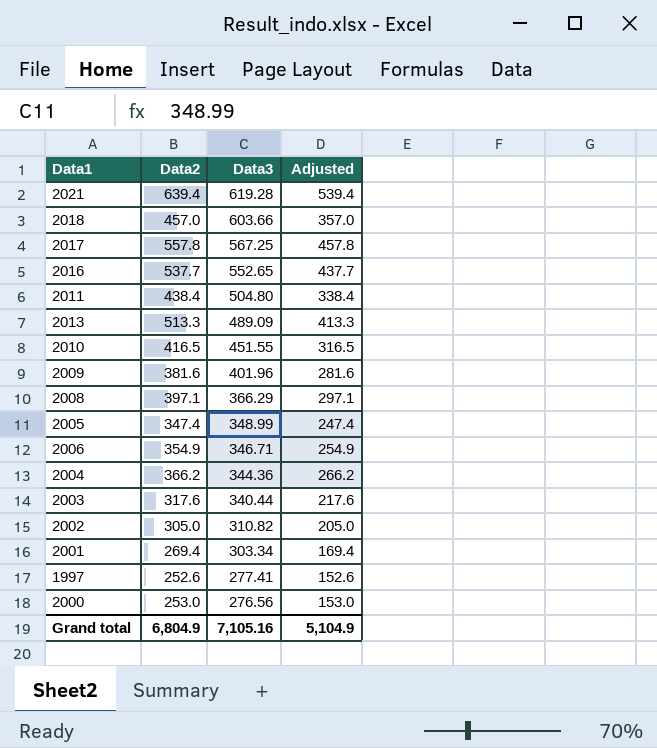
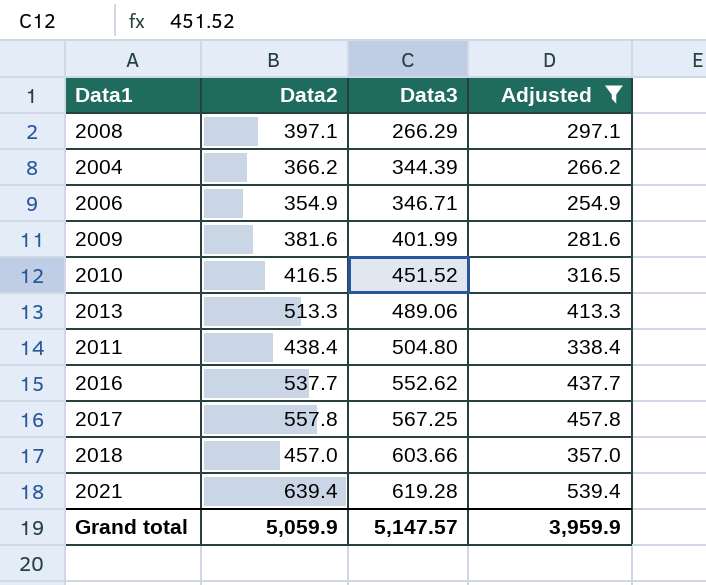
filter: none -> Adjusted >= 254.9
row order: Data3 descending -> Data3 ascending
2008 | Data3: 366.29 -> 266.29
2004 | Data3: 344.36 -> 344.39
2009 | Data3: 401.96 -> 401.99
2010 | Data3: 451.55 -> 451.52
2013 | Data3: 489.09 -> 489.06
2016 | Data3: 552.65 -> 552.62
Grand total | Data2: 6,804.9 -> 5,059.9
Grand total | Data3: 7,105.16 -> 5,147.57
Grand total | Adjusted: 5,104.9 -> 3,959.9

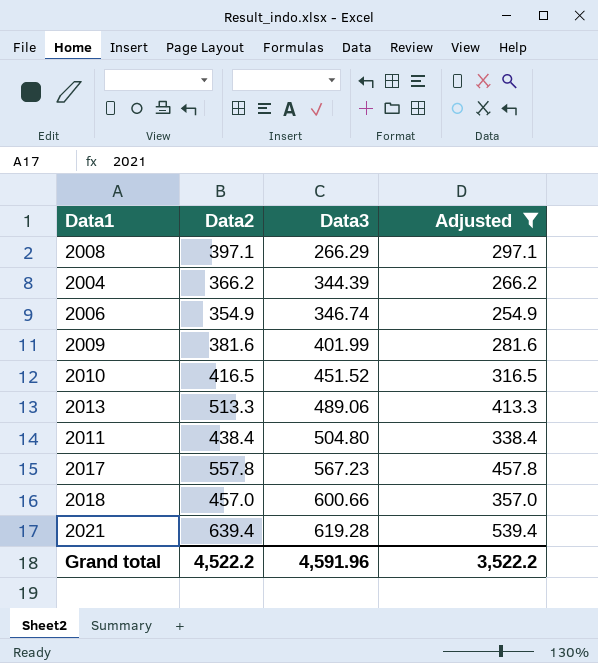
row 2016: 537.7 | 552.62 | 437.7 -> none
2006 | Data3: 346.71 -> 346.74
2017 | Data3: 567.25 -> 567.23
2018 | Data3: 603.66 -> 600.66
Grand total | Data2: 5,059.9 -> 4,522.2
Grand total | Data3: 5,147.57 -> 4,591.96
Grand total | Adjusted: 3,959.9 -> 3,522.2

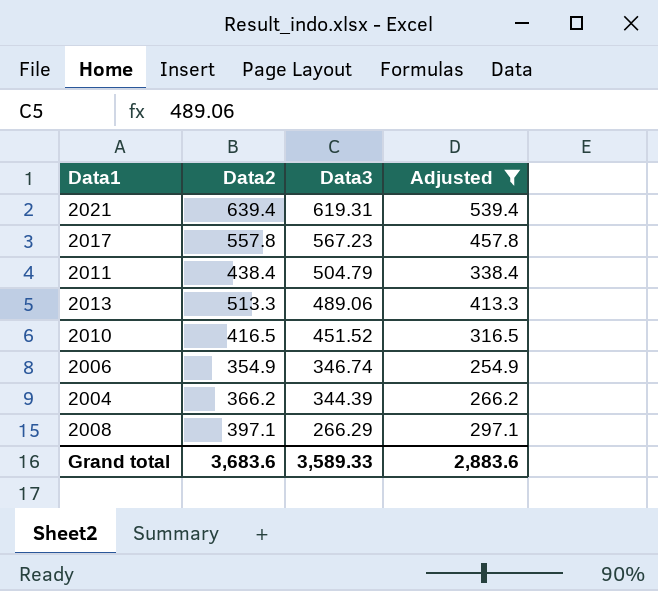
row order: Data3 ascending -> Data3 descending
row 2009: 381.6 | 401.99 | 281.6 -> none
row 2018: 457.0 | 600.66 | 357.0 -> none
2021 | Data3: 619.28 -> 619.31
2011 | Data3: 504.80 -> 504.79
Grand total | Data2: 4,522.2 -> 3,683.6
Grand total | Data3: 4,591.96 -> 3,589.33
Grand total | Adjusted: 3,522.2 -> 2,883.6

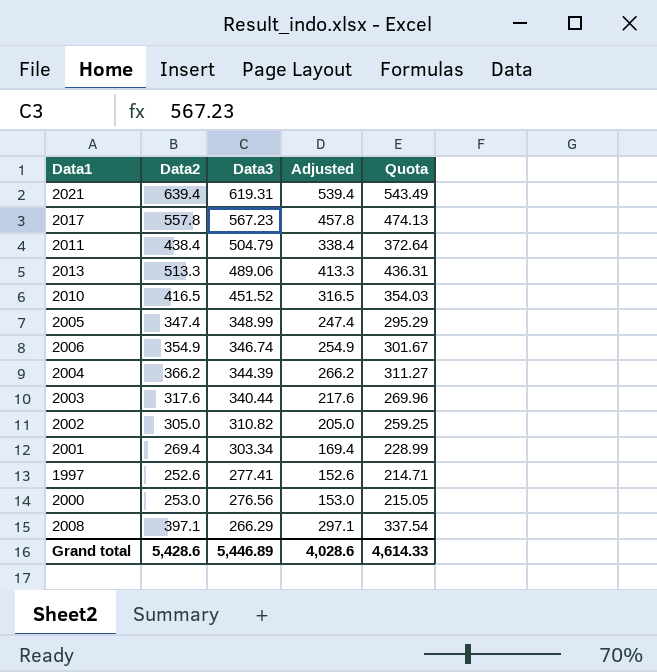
filter: Adjusted >= 254.9 -> none
column Quota | formula: none -> [Data2] * 0.85
Grand total | Data2: 3,683.6 -> 5,428.6
Grand total | Data3: 3,589.33 -> 5,446.89
Grand total | Adjusted: 2,883.6 -> 4,028.6

